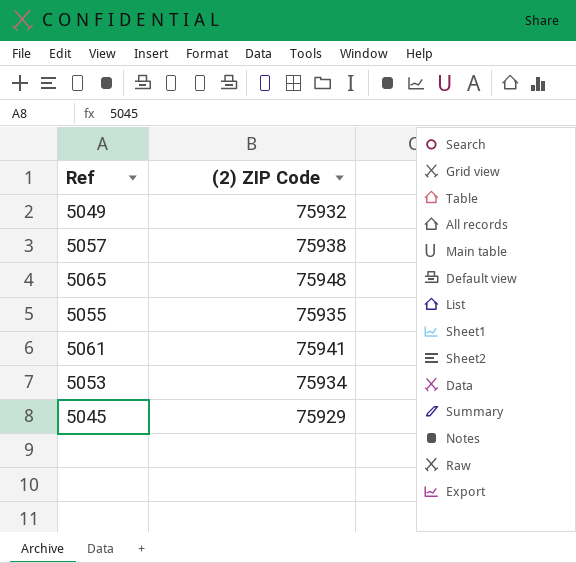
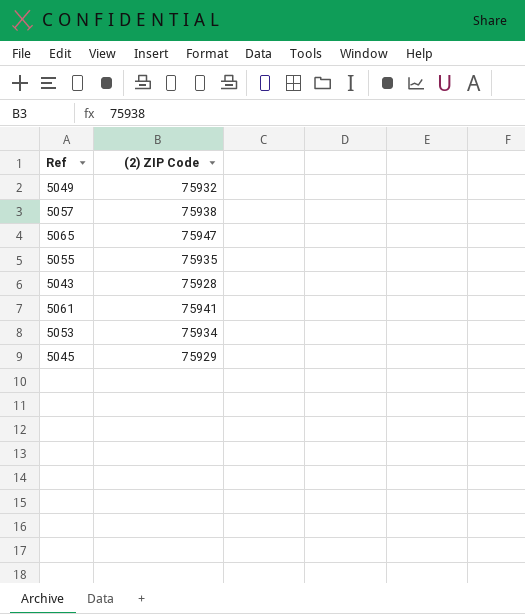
5065 | (2) ZIP Code: 75948 -> 75947
row 5043: none -> 75928

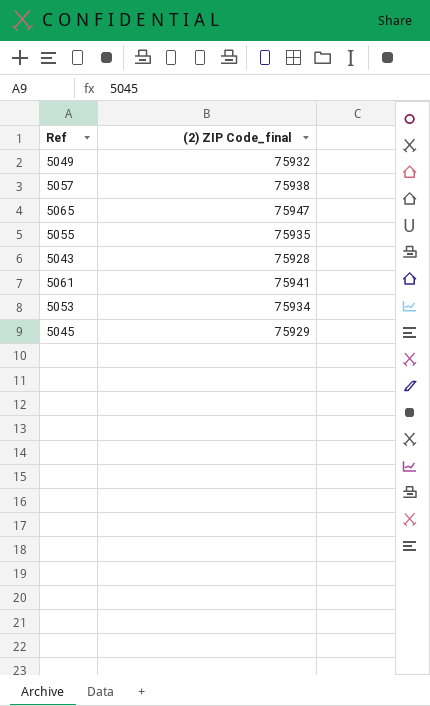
column name: (2) ZIP Code -> (2) ZIP Code_final

